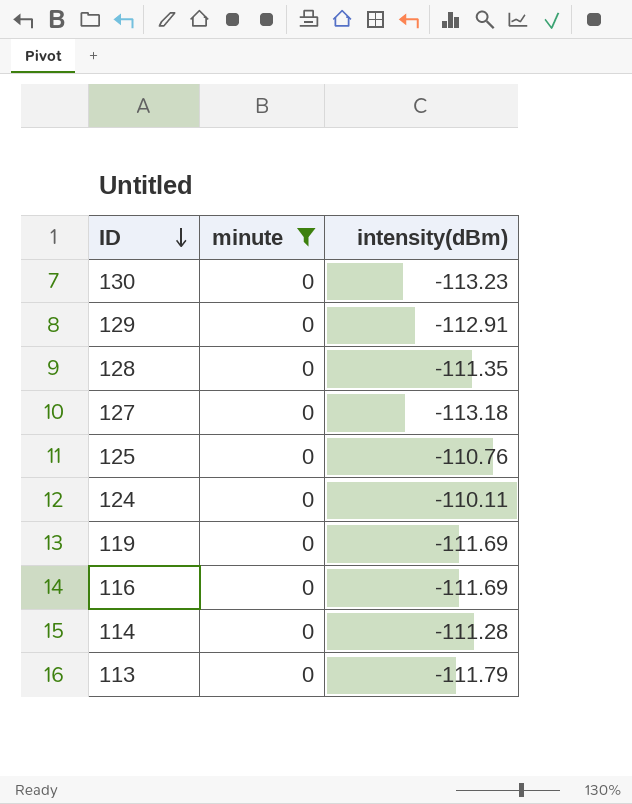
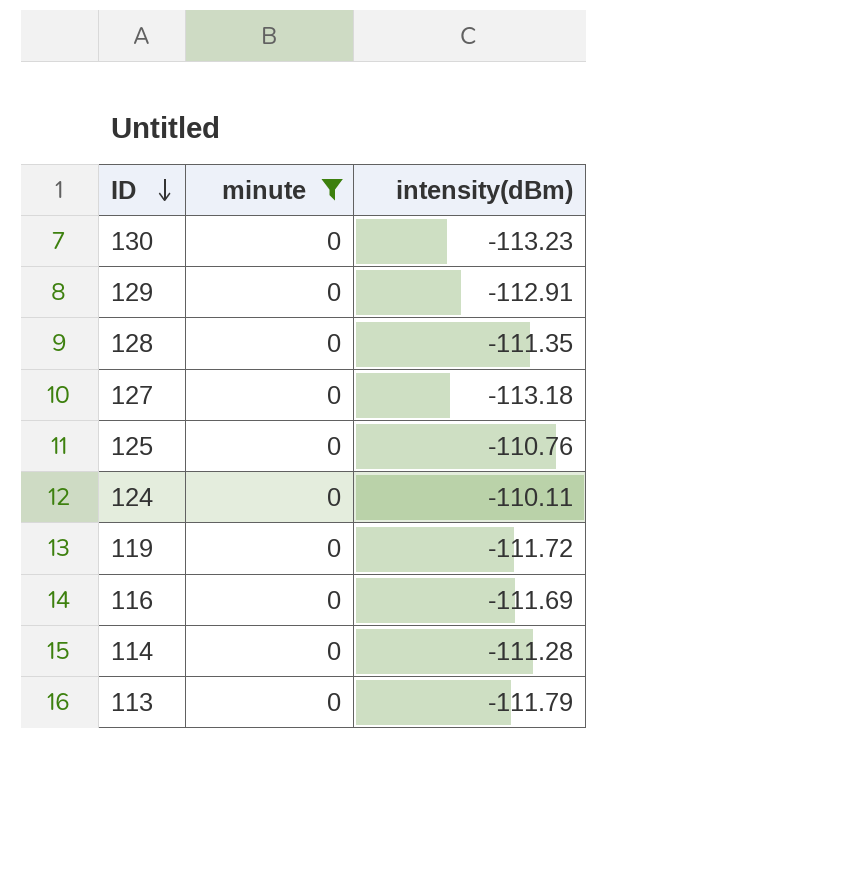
119 | intensity(dBm): -111.69 -> -111.72

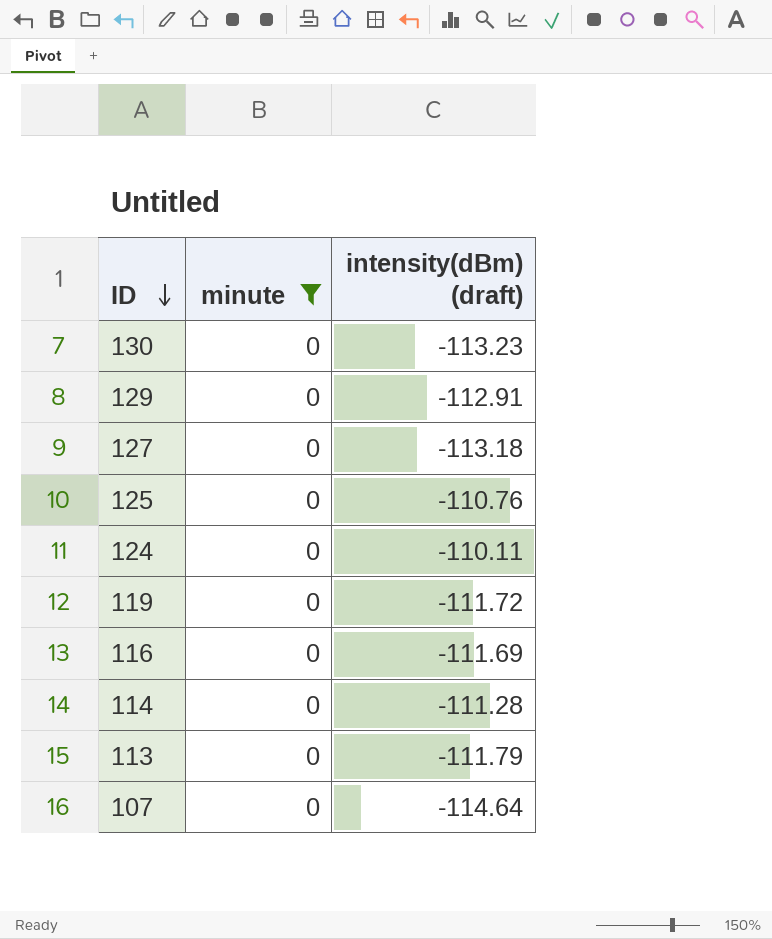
column name: intensity(dBm) -> intensity(dBm) (draft)
row 128: 0 | -111.35 -> none
row 107: none -> 0 | -114.64

